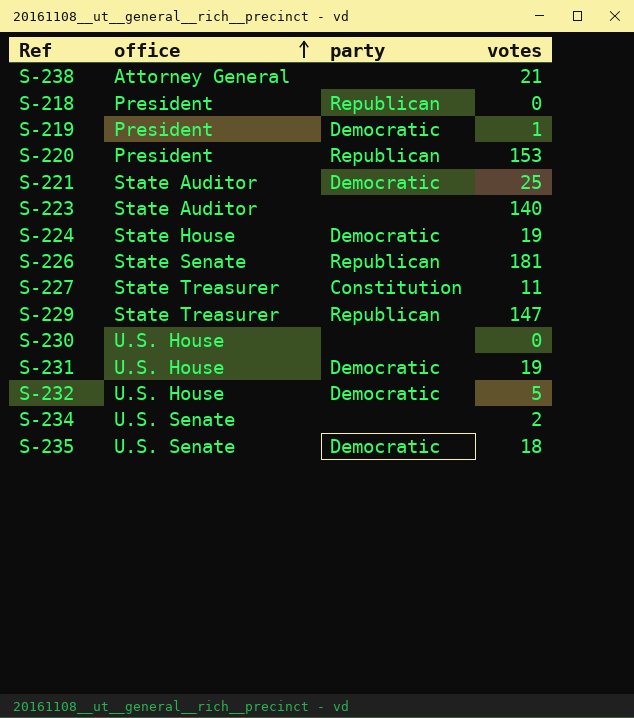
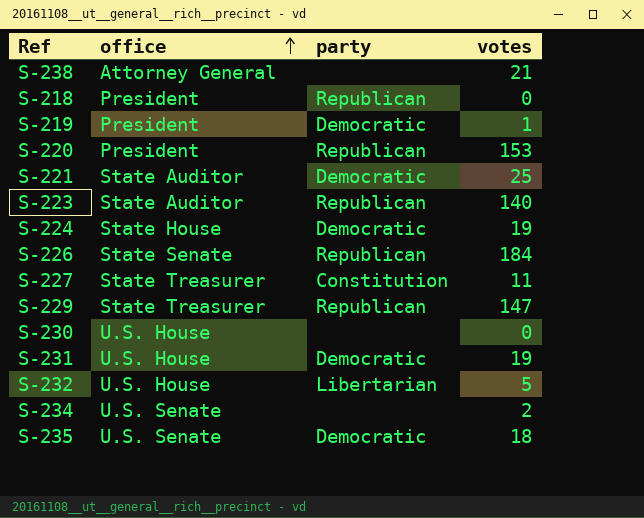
S-223 | party: none -> Republican
S-226 | votes: 181 -> 184
S-232 | party: Democratic -> Libertarian

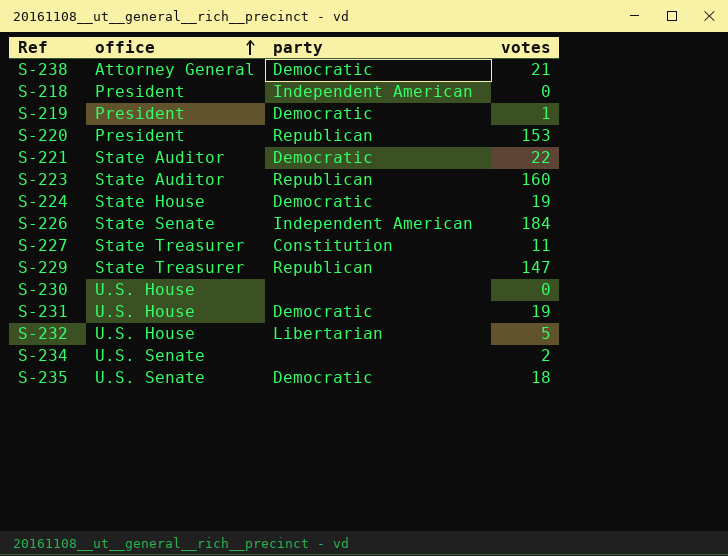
S-238 | party: none -> Democratic
S-218 | party: Republican -> Independent American
S-221 | votes: 25 -> 22
S-223 | votes: 140 -> 160
S-226 | party: Republican -> Independent American

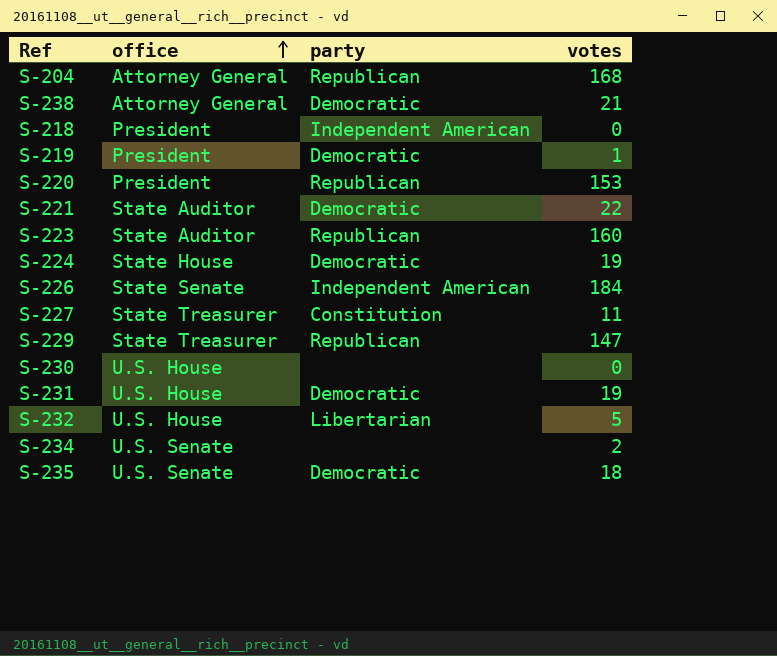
row S-204: none -> Attorney General | Republican | 168

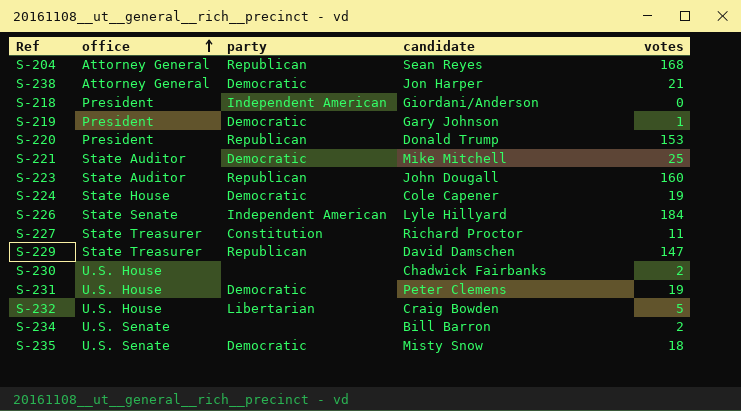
column candidate | position: none -> 4
S-221 | votes: 22 -> 25
S-230 | votes: 0 -> 2

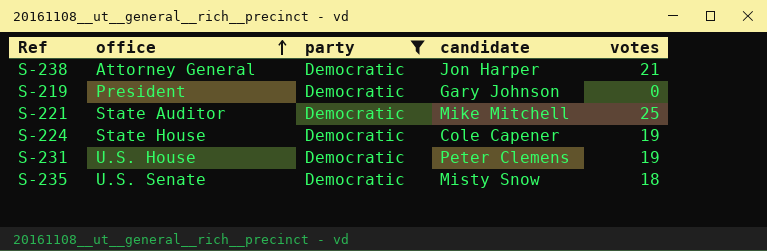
filter: none -> party = Democratic
S-219 | votes: 1 -> 0

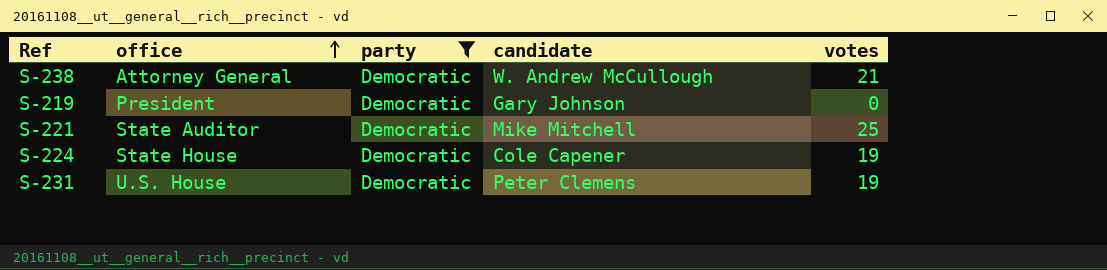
row S-235: U.S. Senate | Democratic | Misty Snow | 18 -> none
S-238 | candidate: Jon Harper -> W. Andrew McCullough

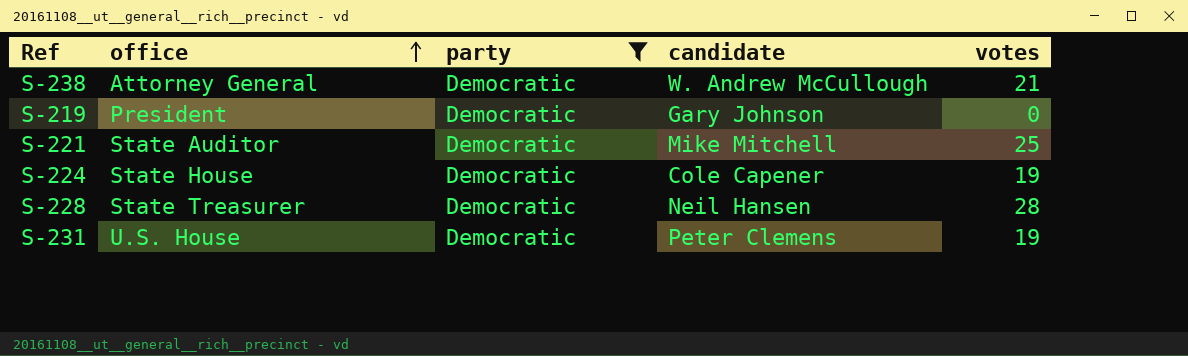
row S-228: none -> State Treasurer | Democratic | Neil Hansen | 28

